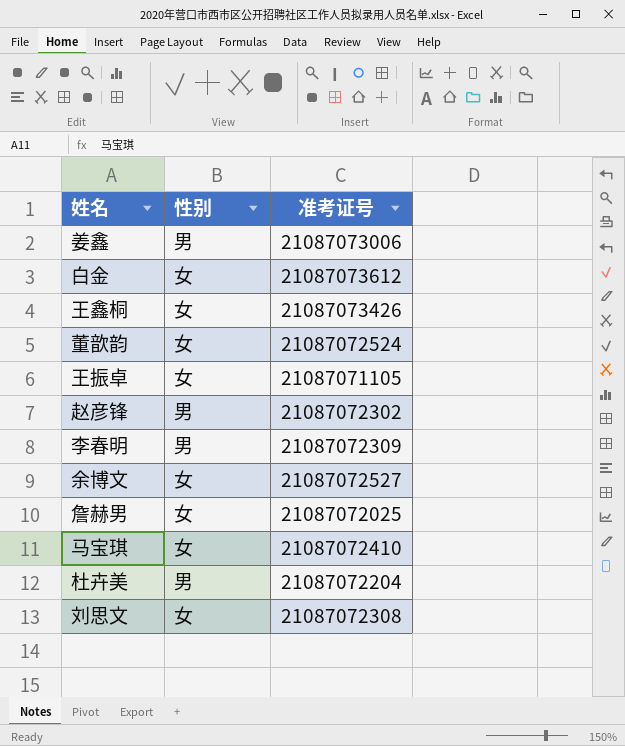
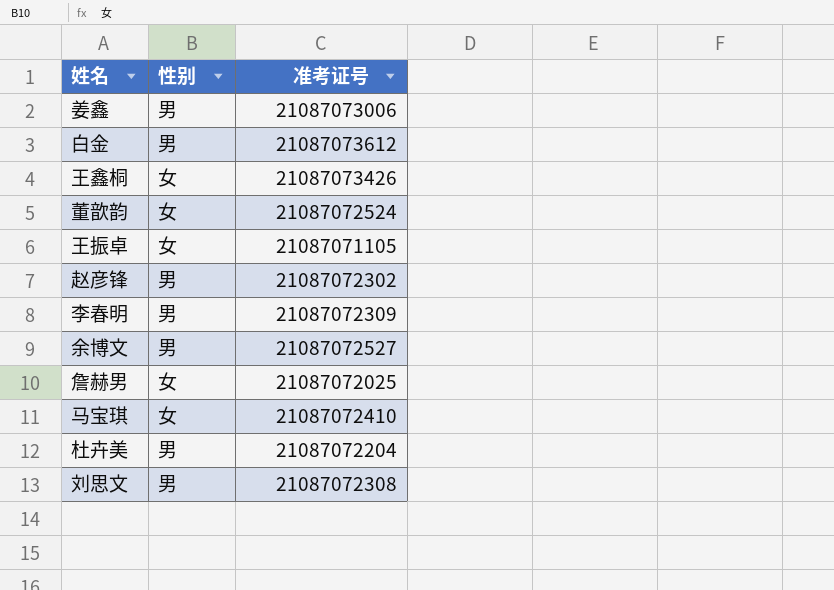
白金 | 性别: 女 -> 男
余博文 | 性别: 女 -> 男
刘思文 | 性别: 女 -> 男

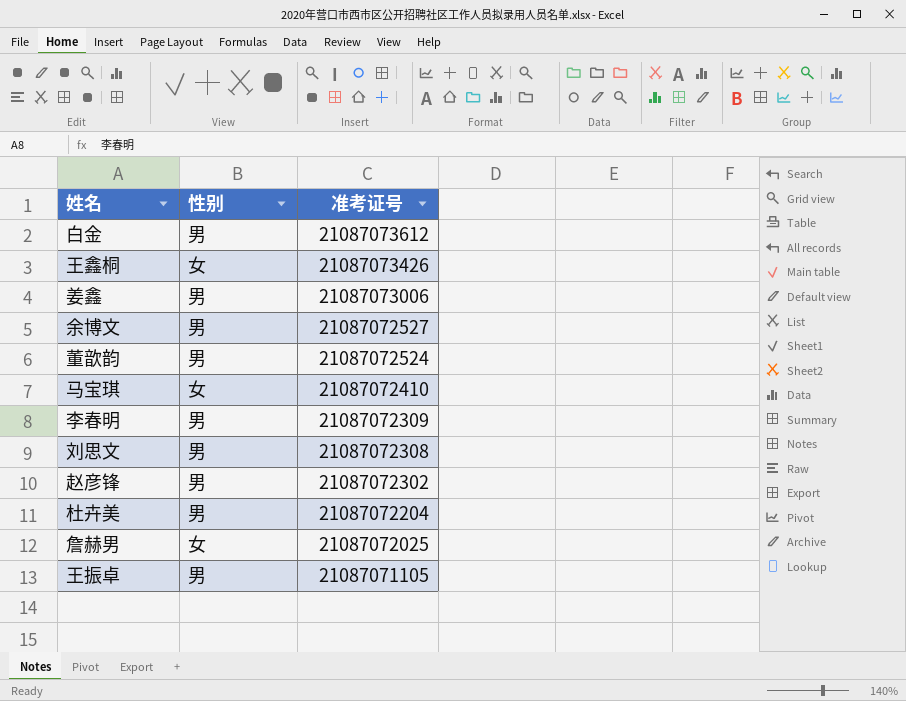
row order: none -> 准考证号 descending
董歆韵 | 性别: 女 -> 男
王振卓 | 性别: 女 -> 男

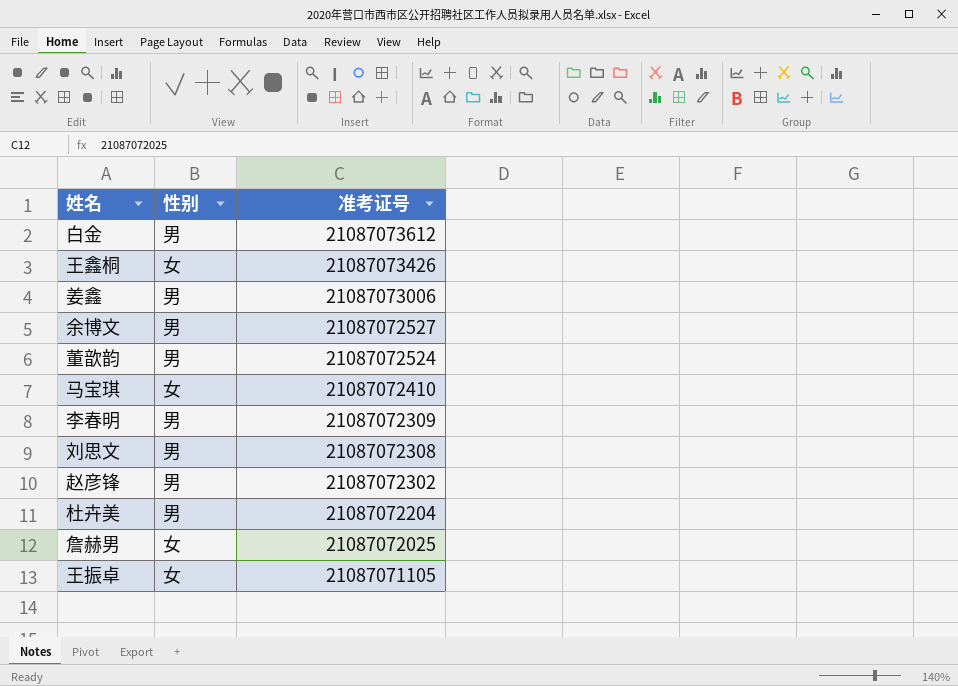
王振卓 | 性别: 男 -> 女

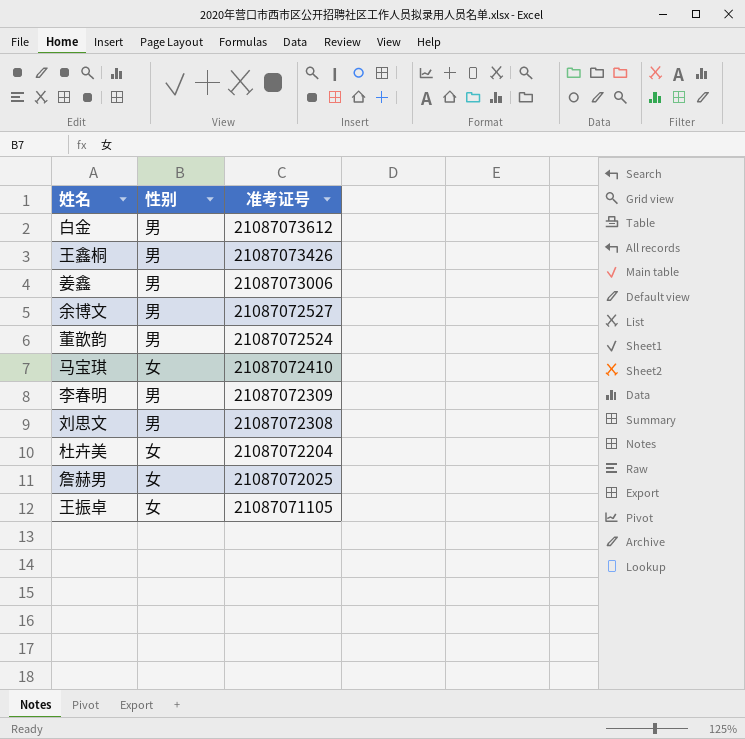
row 赵彦锋: 男 | 21087072302 -> none
王鑫桐 | 性别: 女 -> 男
杜卉美 | 性别: 男 -> 女

